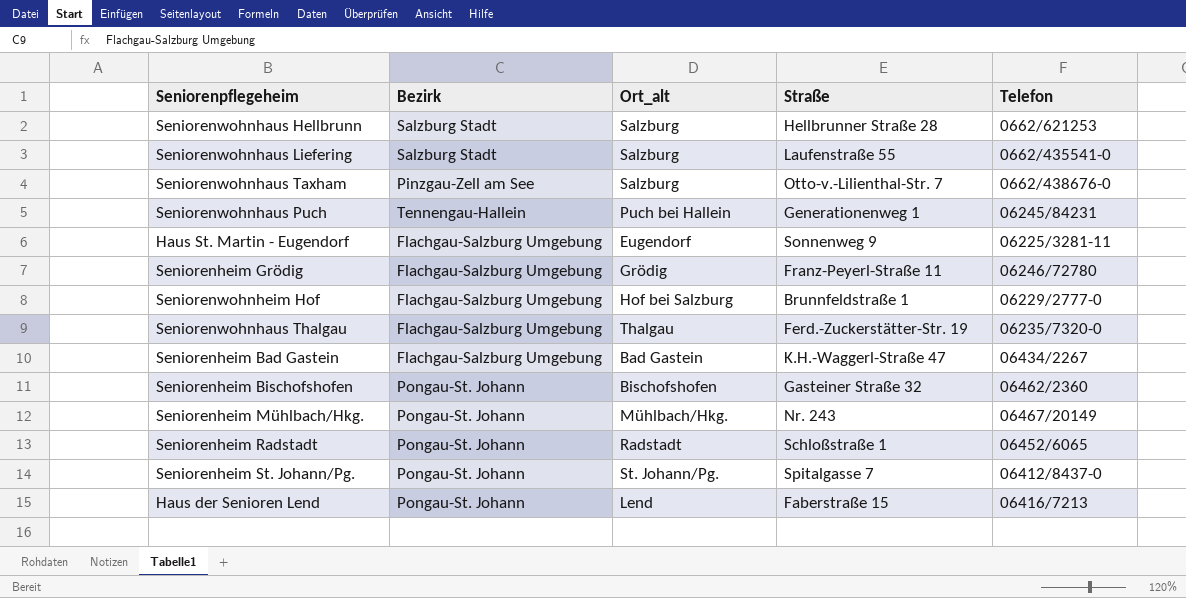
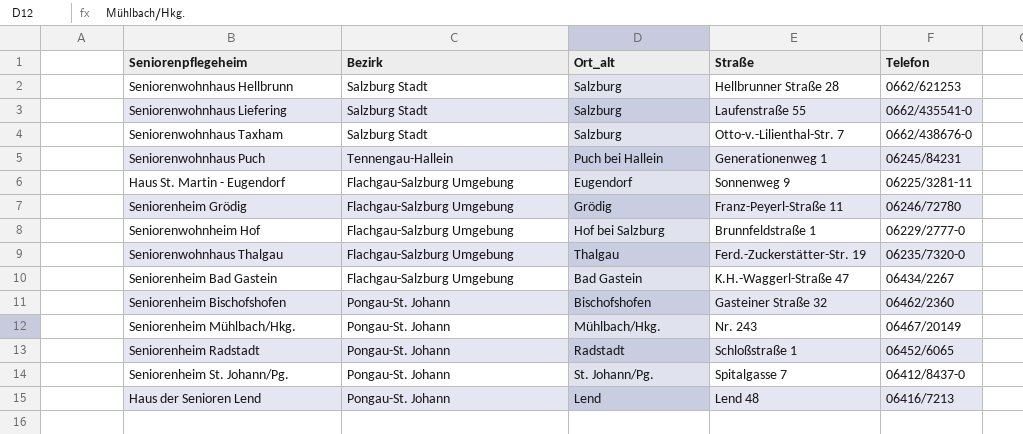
Seniorenwohnhaus Taxham | Bezirk: Pinzgau-Zell am See -> Salzburg Stadt
Haus der Senioren Lend | Straße: Faberstraße 15 -> Lend 48

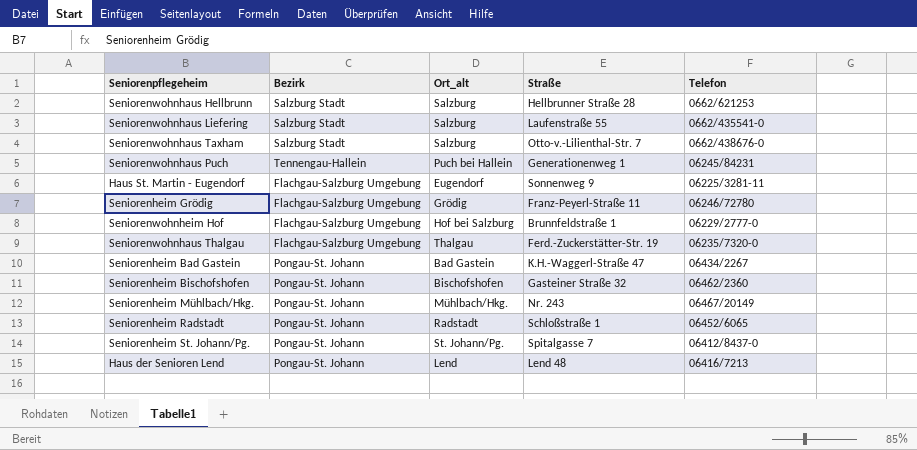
Seniorenheim Bad Gastein | Bezirk: Flachgau-Salzburg Umgebung -> Pongau-St. Johann

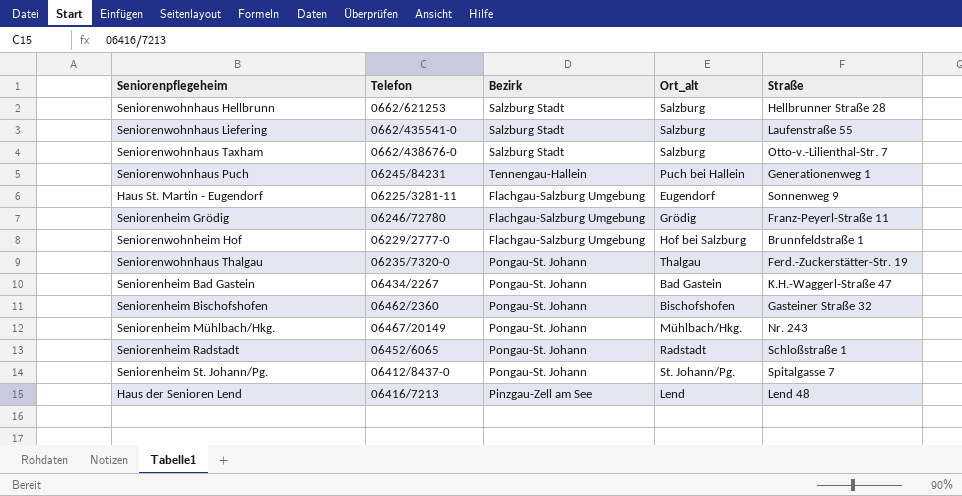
column Telefon | position: 5 -> 2
Seniorenwohnhaus Thalgau | Bezirk: Flachgau-Salzburg Umgebung -> Pongau-St. Johann
Haus der Senioren Lend | Bezirk: Pongau-St. Johann -> Pinzgau-Zell am See

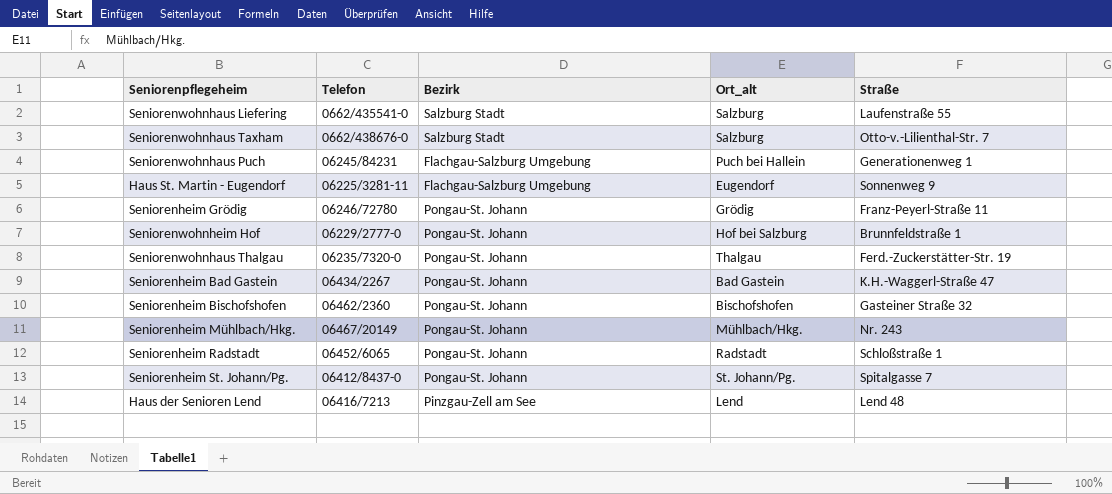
row Seniorenwohnhaus Hellbrunn: 0662/621253 | Salzburg Stadt | Salzburg | Hellbrunner Straße 28 -> none
Seniorenwohnhaus Puch | Bezirk: Tennengau-Hallein -> Flachgau-Salzburg Umgebung
Seniorenheim Grödig | Bezirk: Flachgau-Salzburg Umgebung -> Pongau-St. Johann
Seniorenwohnheim Hof | Bezirk: Flachgau-Salzburg Umgebung -> Pongau-St. Johann

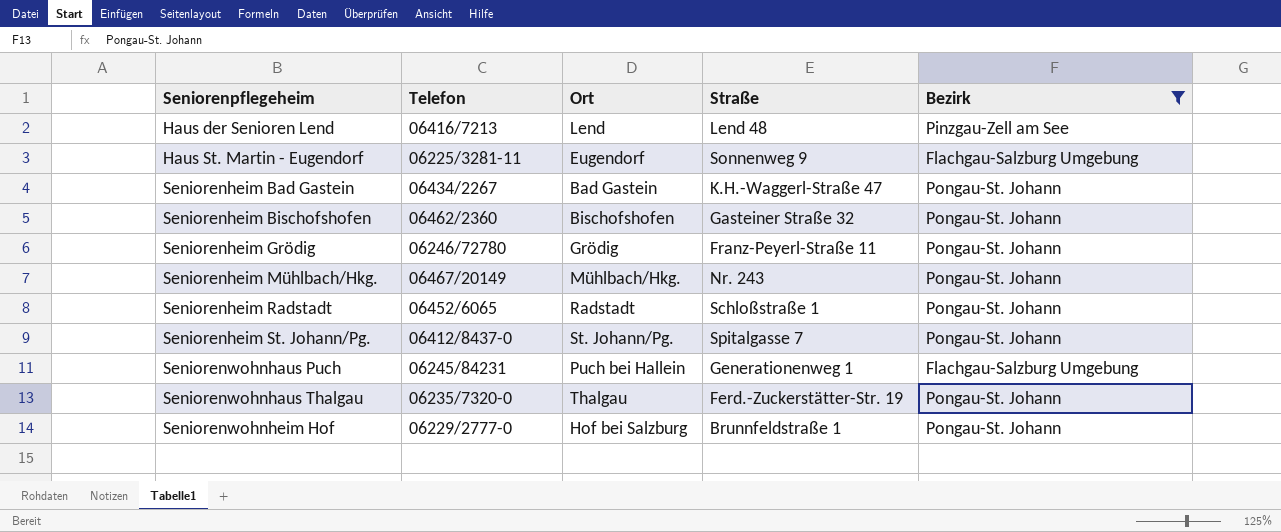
filter: none -> Bezirk != Salzburg Stadt
row order: none -> Seniorenpflegeheim ascending
column name: Ort_alt -> Ort
column Bezirk | position: 3 -> 5

